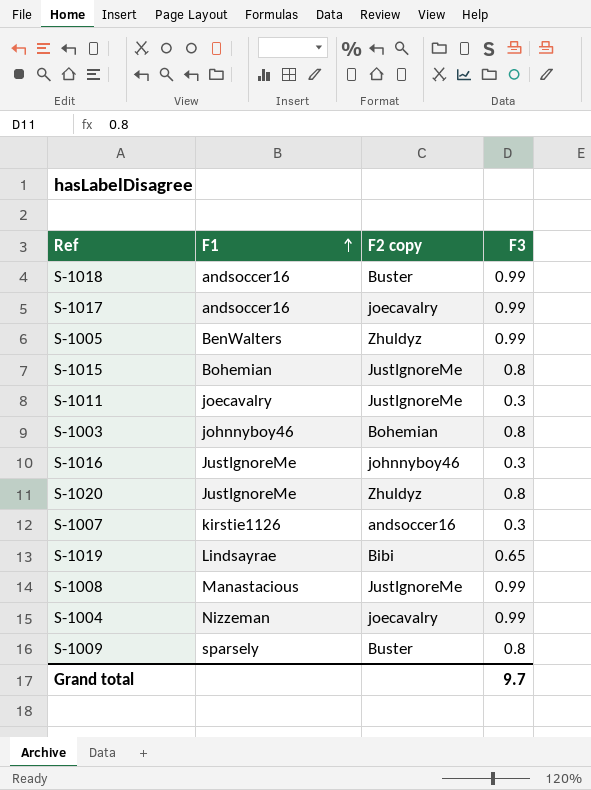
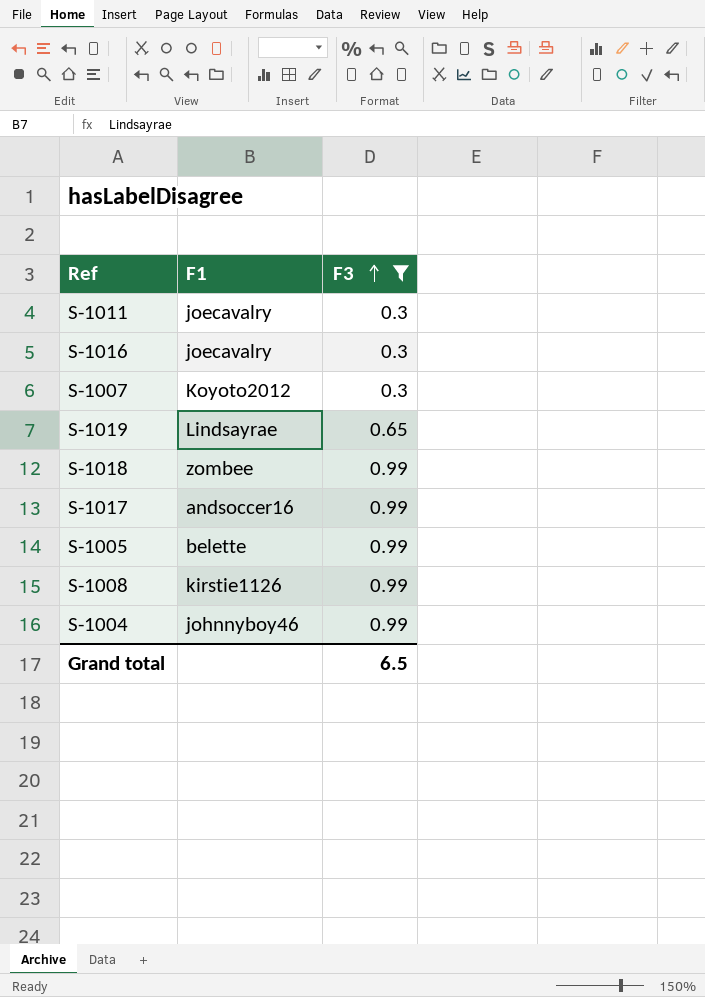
filter: none -> F3 != 0.8
row order: F1 ascending -> F3 ascending
column F2 copy | position: 3 -> none
S-1016 | F1: JustIgnoreMe -> joecavalry
S-1007 | F1: kirstie1126 -> Koyoto2012
S-1018 | F1: andsoccer16 -> zombee
S-1005 | F1: BenWalters -> belette
S-1008 | F1: Manastacious -> kirstie1126
S-1004 | F1: Nizzeman -> johnnyboy46
Grand total | F3: 9.7 -> 6.5

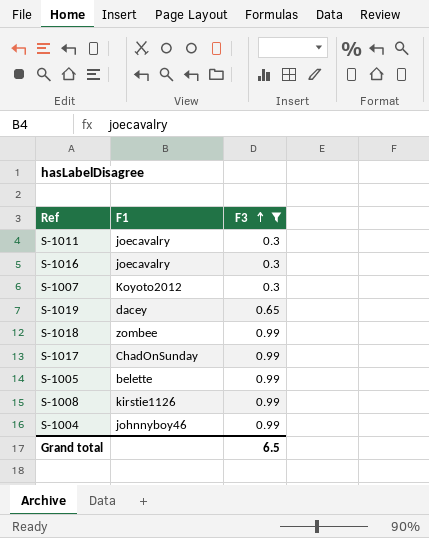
S-1019 | F1: Lindsayrae -> dacey
S-1017 | F1: andsoccer16 -> ChadOnSunday

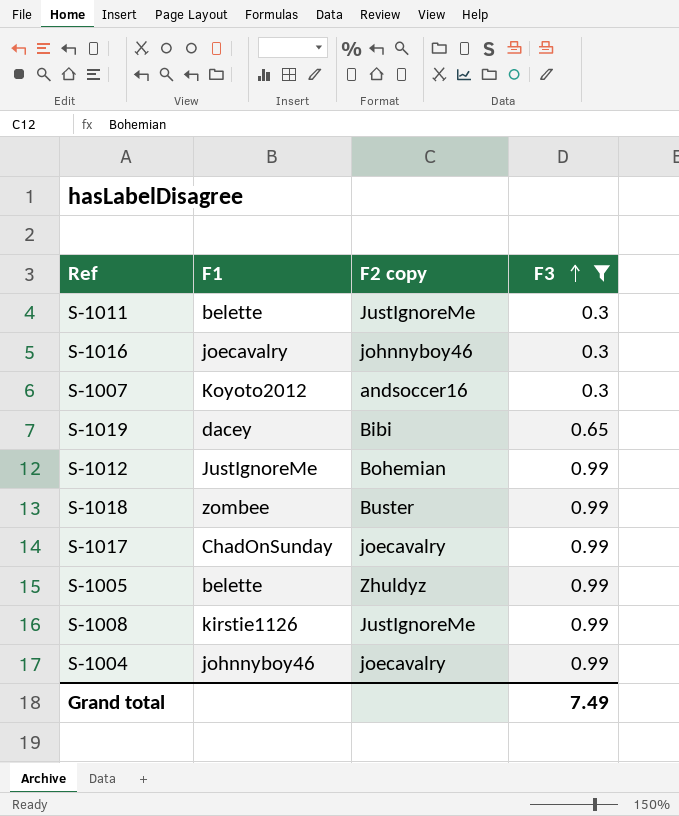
column F2 copy | position: none -> 3
S-1011 | F1: joecavalry -> belette
row S-1012: none -> JustIgnoreMe | Bohemian | 0.99
Grand total | F3: 6.5 -> 7.49

